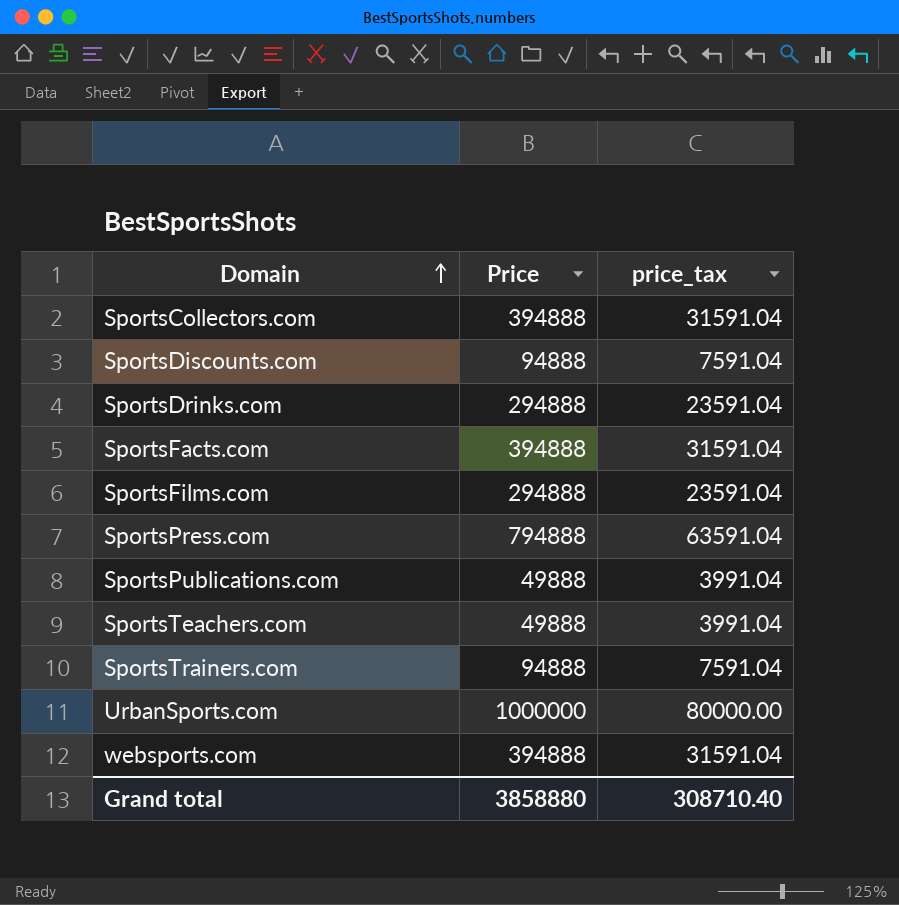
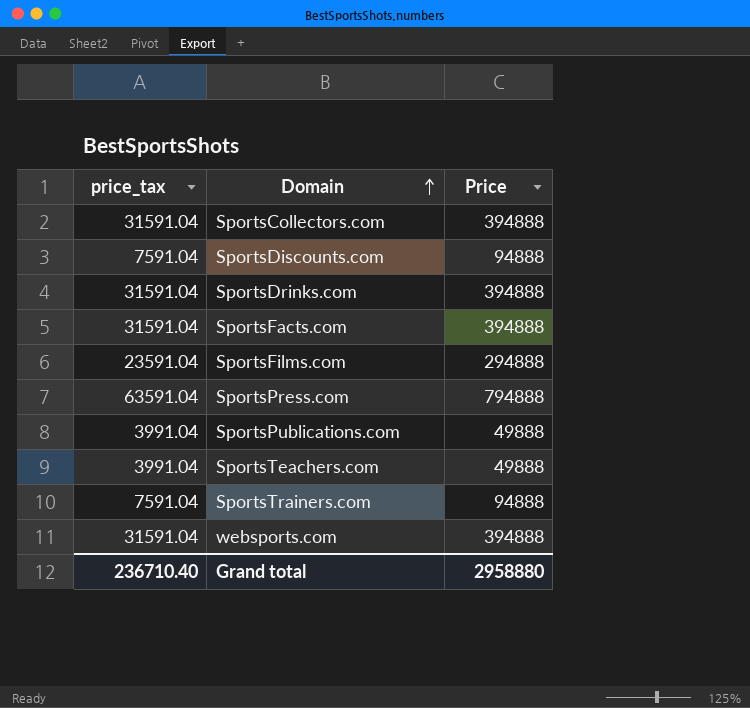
column price_tax | position: 3 -> 1
row UrbanSports.com: 1000000 | 80000.00 -> none
SportsDrinks.com | price_tax: 23591.04 -> 31591.04
SportsDrinks.com | Price: 294888 -> 394888
Grand total | price_tax: 308710.40 -> 236710.40
Grand total | Price: 3858880 -> 2958880

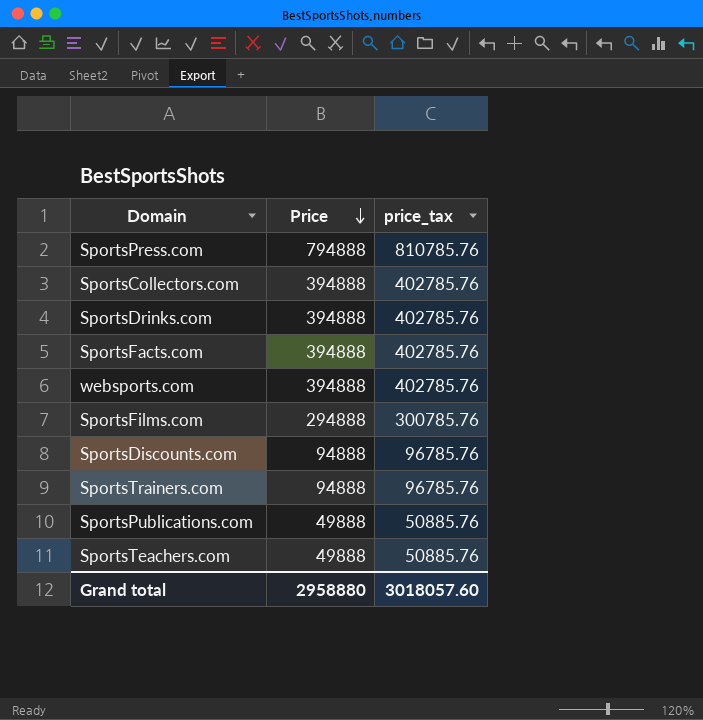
row order: Domain ascending -> Price descending
column price_tax | formula: [Price] * 0.08 -> [Price] * 1.02
column price_tax | position: 1 -> 3
Grand total | price_tax: 236710.40 -> 3018057.60

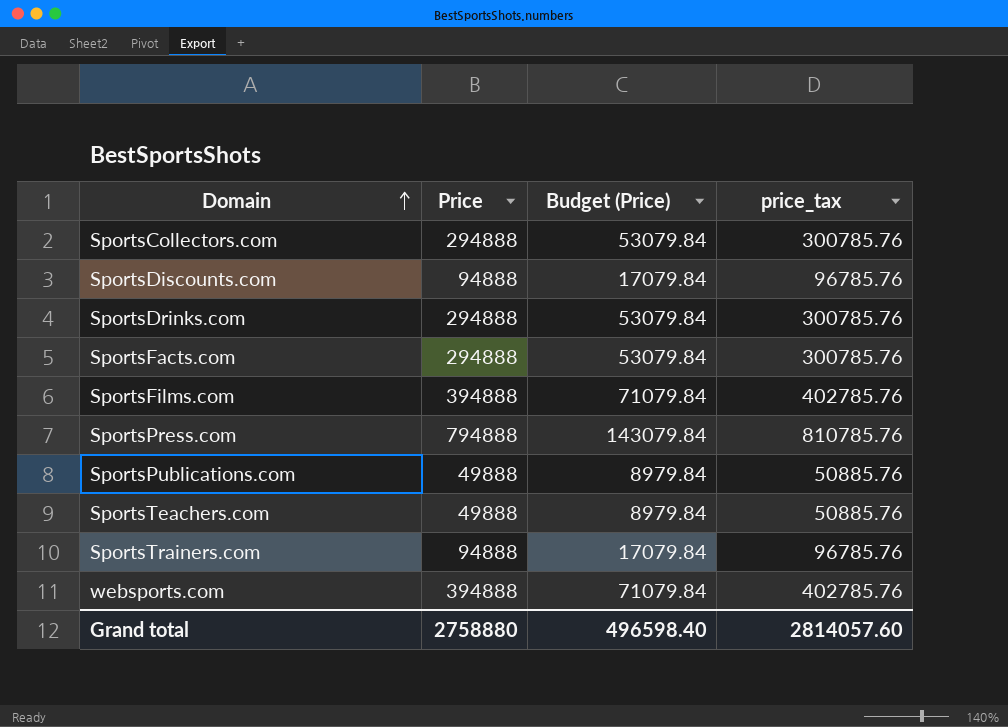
row order: Price descending -> Domain ascending
column Budget (Price) | formula: none -> [Price] * 0.18
SportsCollectors.com | Price: 394888 -> 294888
SportsCollectors.com | price_tax: 402785.76 -> 300785.76
SportsDrinks.com | Price: 394888 -> 294888
SportsDrinks.com | price_tax: 402785.76 -> 300785.76
SportsFacts.com | Price: 394888 -> 294888
SportsFacts.com | price_tax: 402785.76 -> 300785.76
SportsFilms.com | Price: 294888 -> 394888
SportsFilms.com | price_tax: 300785.76 -> 402785.76
Grand total | Price: 2958880 -> 2758880
Grand total | price_tax: 3018057.60 -> 2814057.60

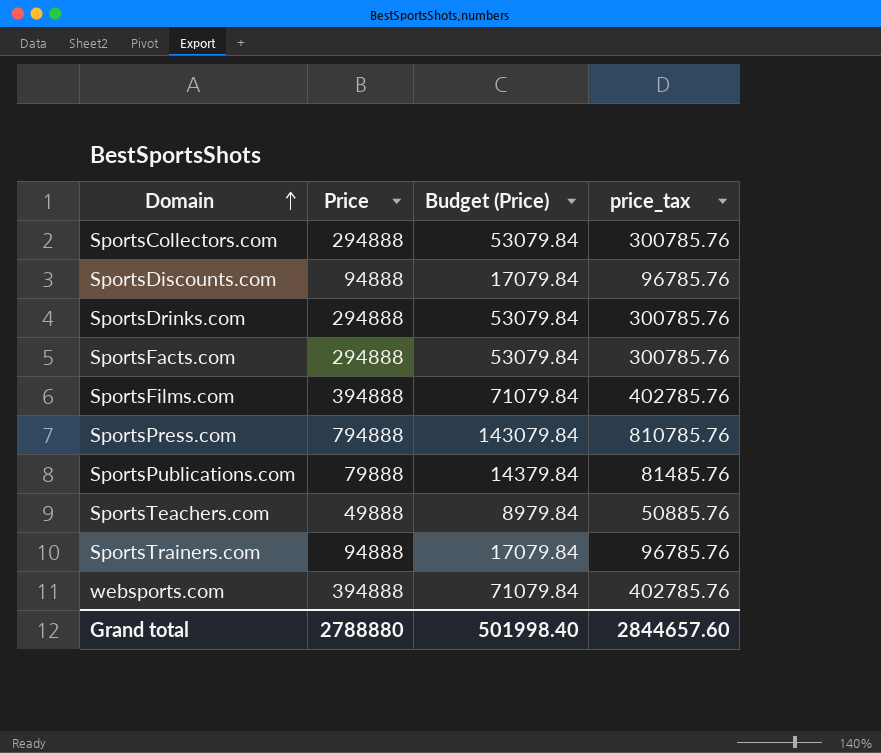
SportsPublications.com | Price: 49888 -> 79888
SportsPublications.com | Budget (Price): 8979.84 -> 14379.84
SportsPublications.com | price_tax: 50885.76 -> 81485.76
Grand total | Price: 2758880 -> 2788880
Grand total | Budget (Price): 496598.40 -> 501998.40
Grand total | price_tax: 2814057.60 -> 2844657.60

